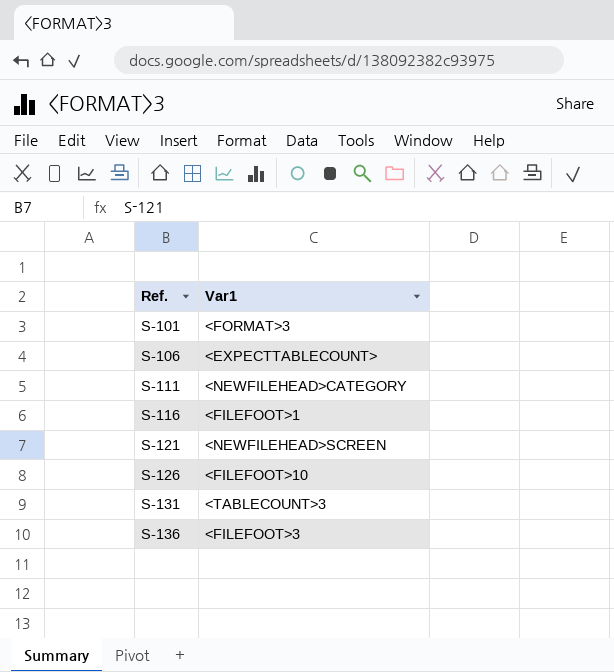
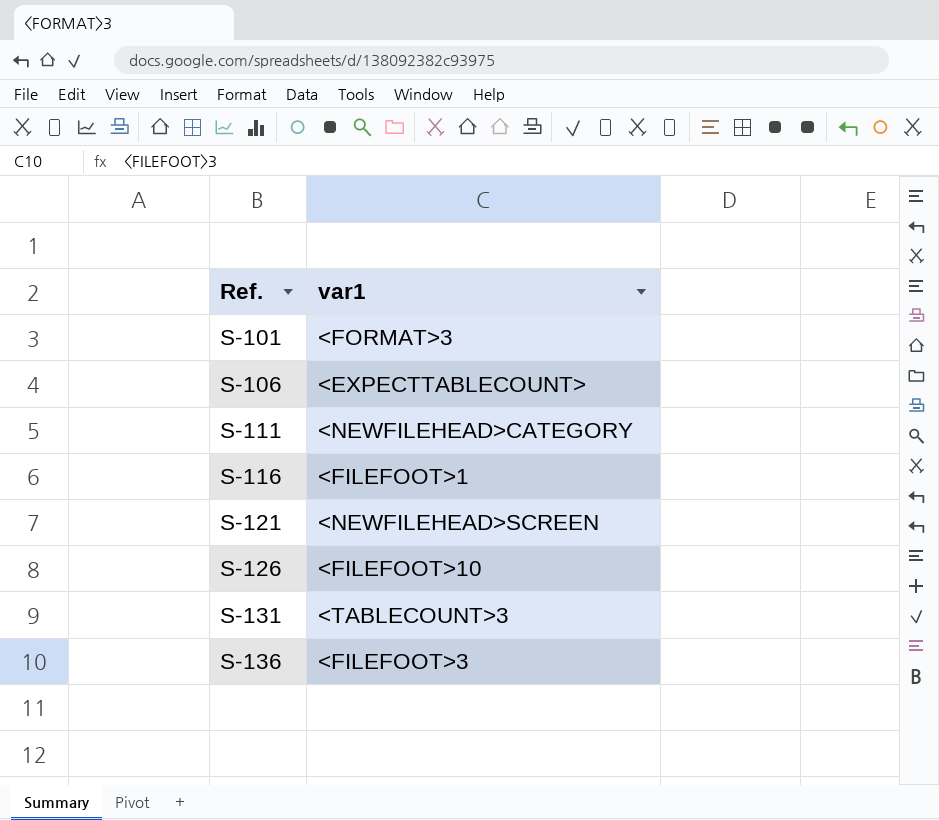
column name: Var1 -> var1

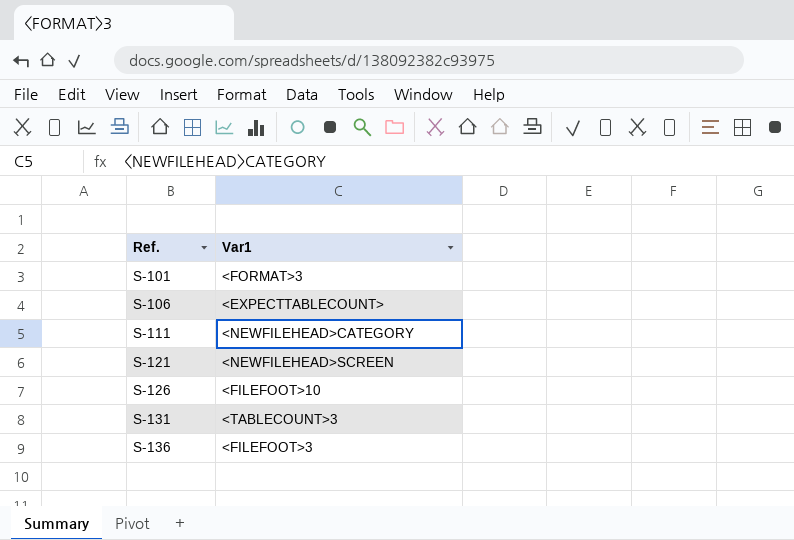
column name: var1 -> Var1
row S-116: <FILEFOOT>1 -> none

